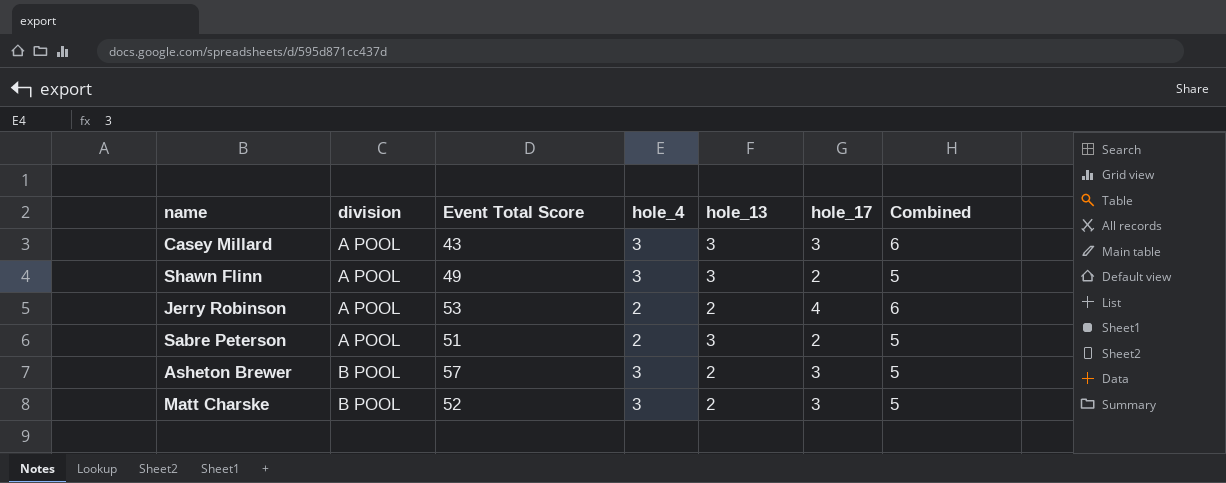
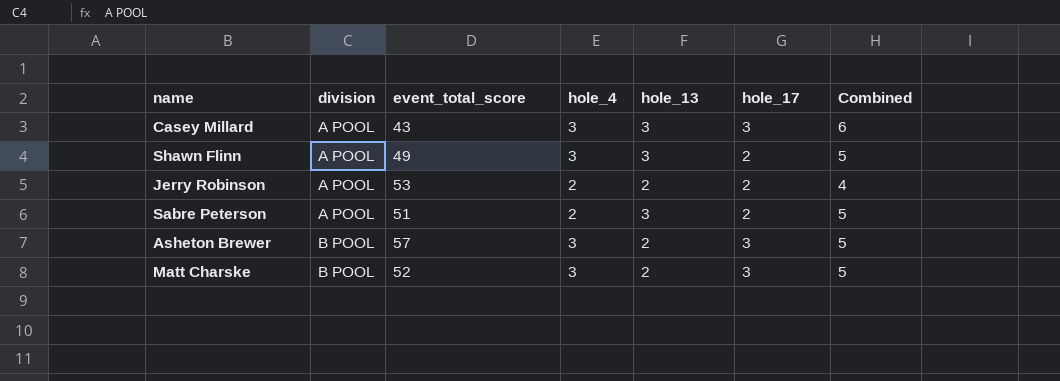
column name: Event Total Score -> event_total_score
Jerry Robinson | hole_17: 4 -> 2
Jerry Robinson | Combined: 6 -> 4

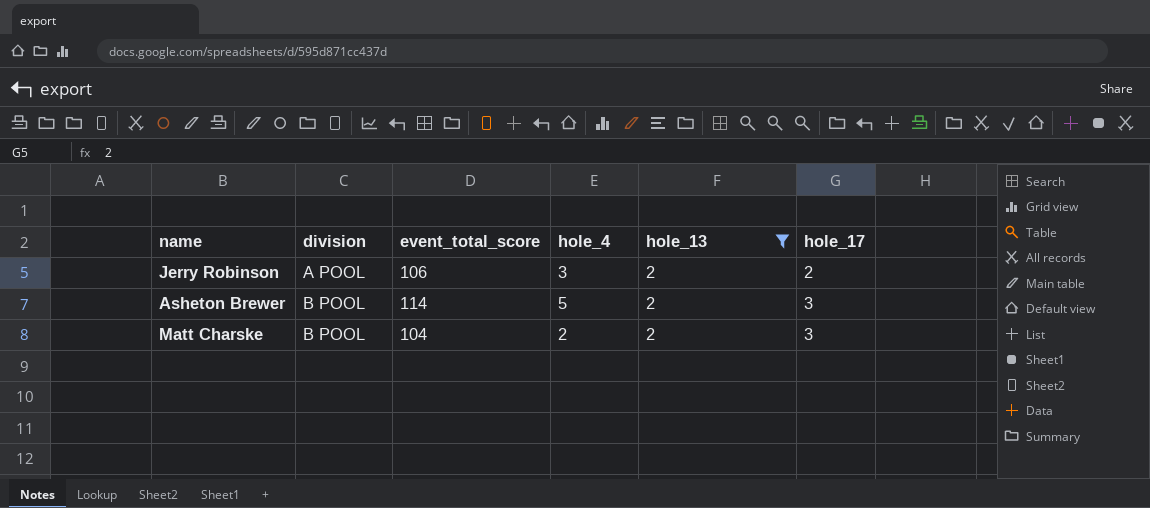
filter: none -> hole_13 = 2
column Combined | formula: [hole_13] + [hole_17] -> none
Jerry Robinson | event_total_score: 53 -> 106
Jerry Robinson | hole_4: 2 -> 3
Asheton Brewer | event_total_score: 57 -> 114
Asheton Brewer | hole_4: 3 -> 5
Matt Charske | event_total_score: 52 -> 104
Matt Charske | hole_4: 3 -> 2

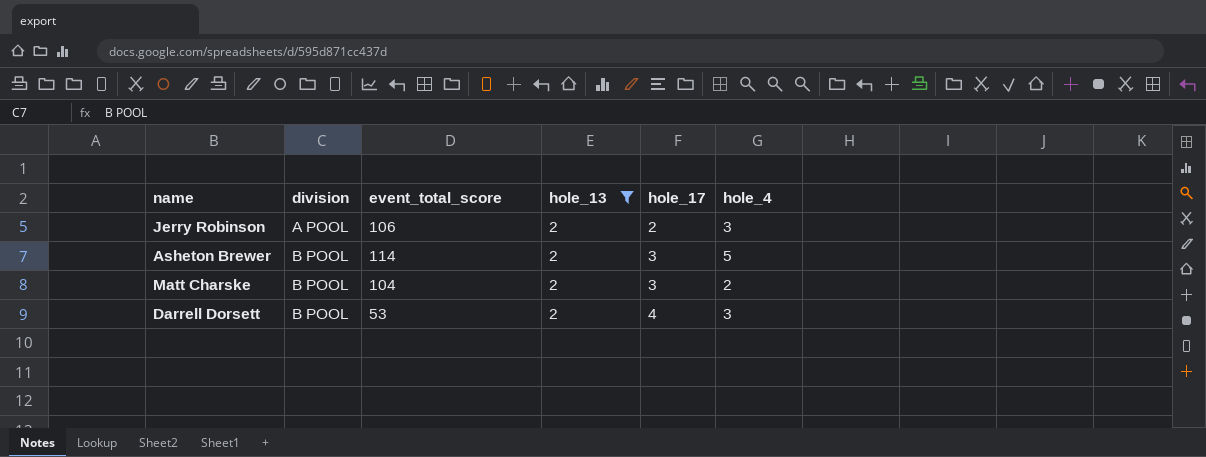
column hole_4 | position: 4 -> 6
row Darrell Dorsett: none -> B POOL | 53 | 2 | 4 | 3

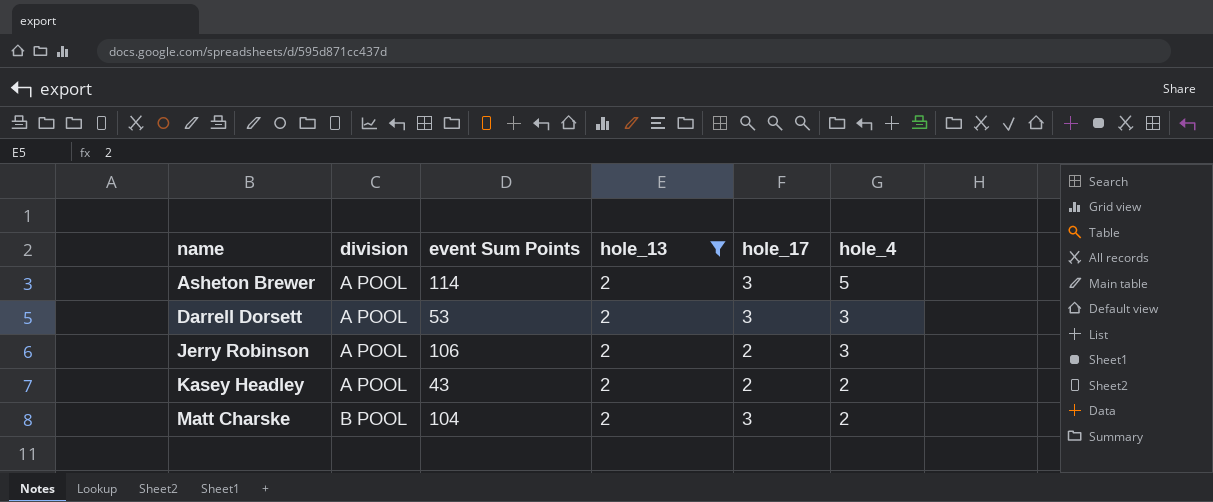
row order: division ascending -> name ascending
column name: event_total_score -> event Sum Points
Asheton Brewer | division: B POOL -> A POOL
Darrell Dorsett | division: B POOL -> A POOL
Darrell Dorsett | hole_17: 4 -> 3
row Kasey Headley: none -> A POOL | 43 | 2 | 2 | 2

